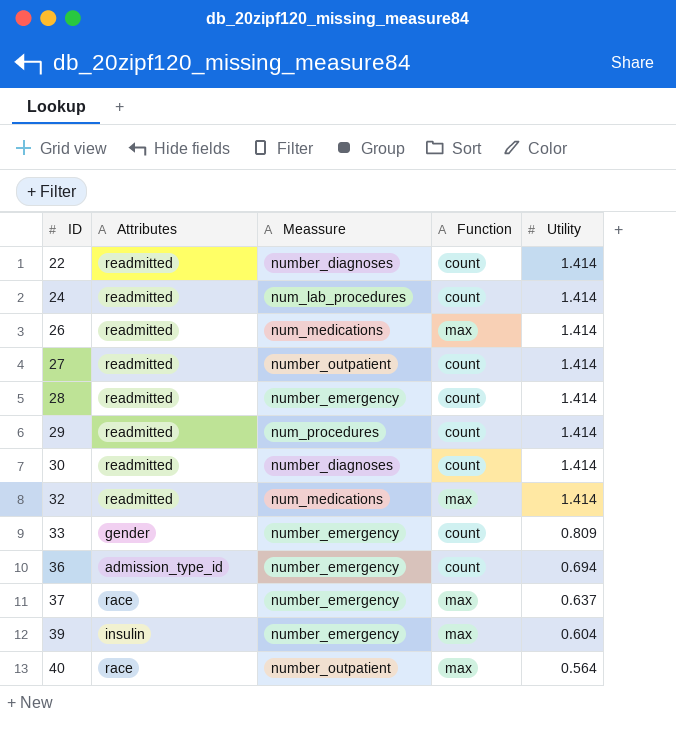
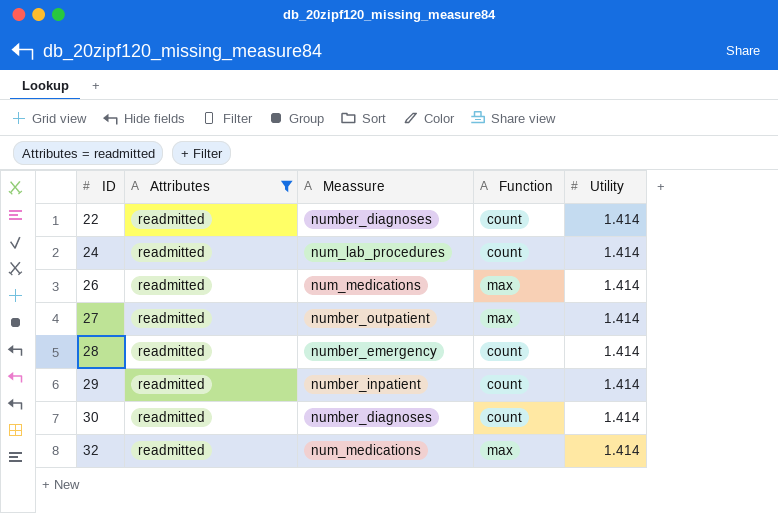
filter: none -> Attributes = readmitted
27 | Function: count -> max
29 | Meassure: num_procedures -> number_inpatient

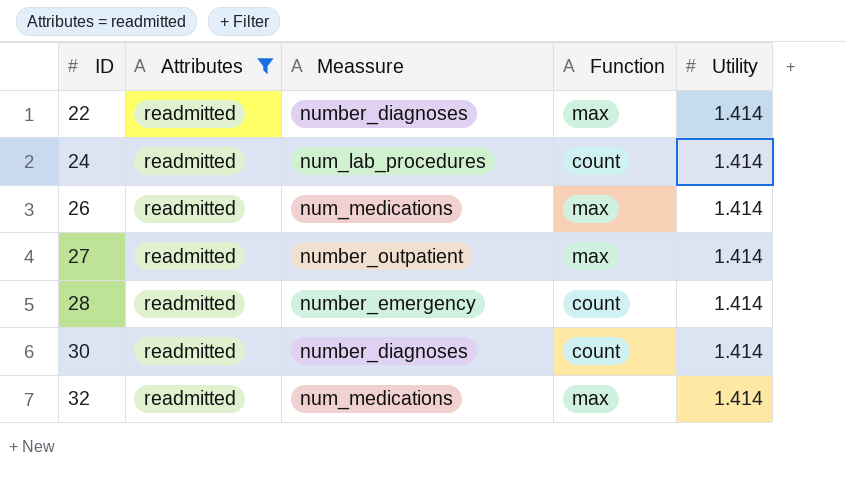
row 29: readmitted | number_inpatient | count | 1.414 -> none
22 | Function: count -> max

